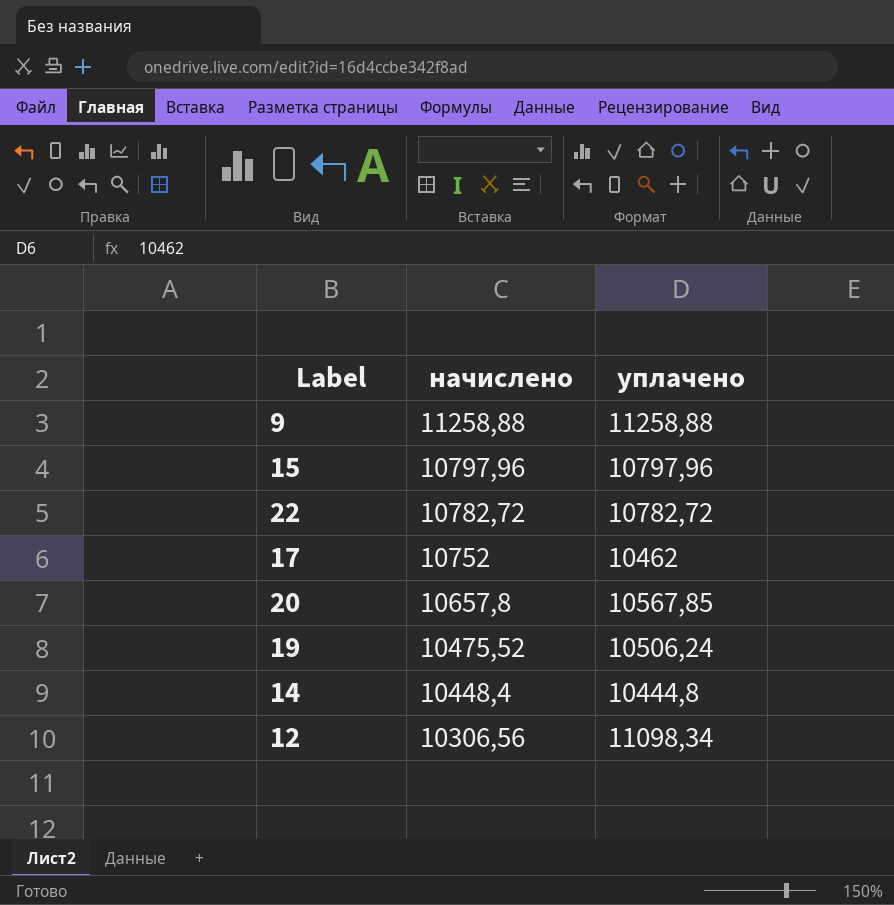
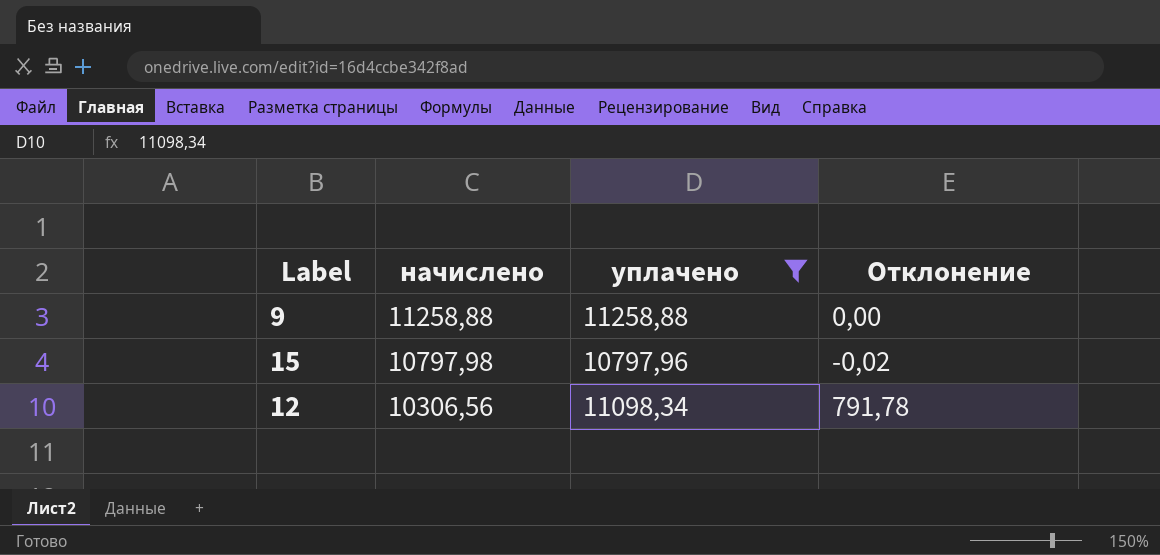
filter: none -> уплачено >= 10797,96
column Отклонение | formula: none -> [уплачено] - [начислено]
15 | начислено: 10797,96 -> 10797,98

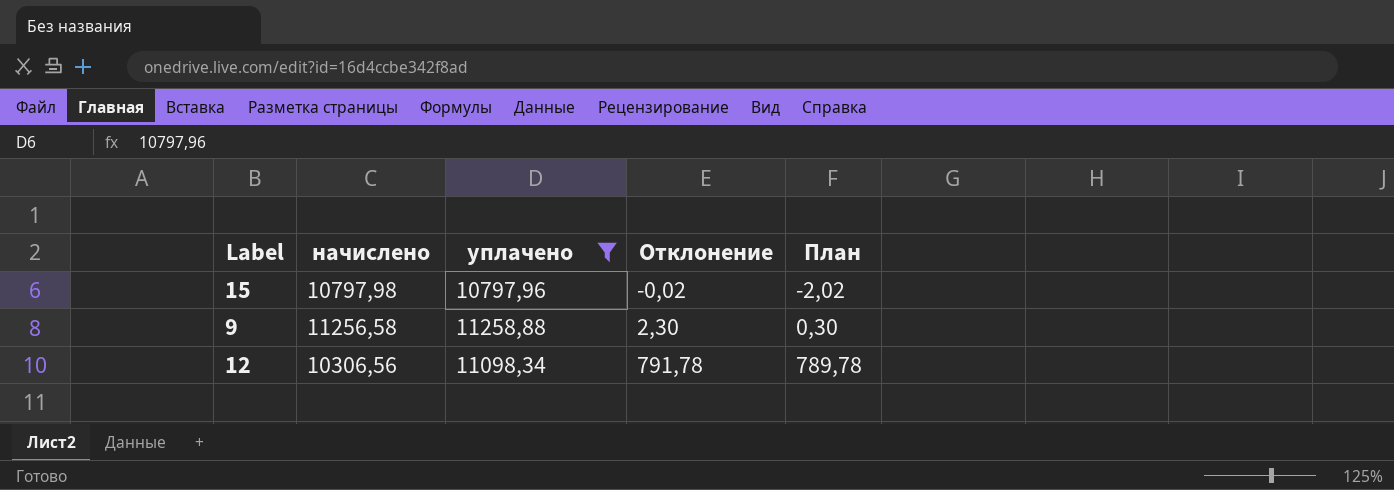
row order: начислено descending -> Отклонение ascending
column План | formula: none -> [Отклонение] - 2
9 | начислено: 11258,88 -> 11256,58
9 | Отклонение: 0,00 -> 2,30

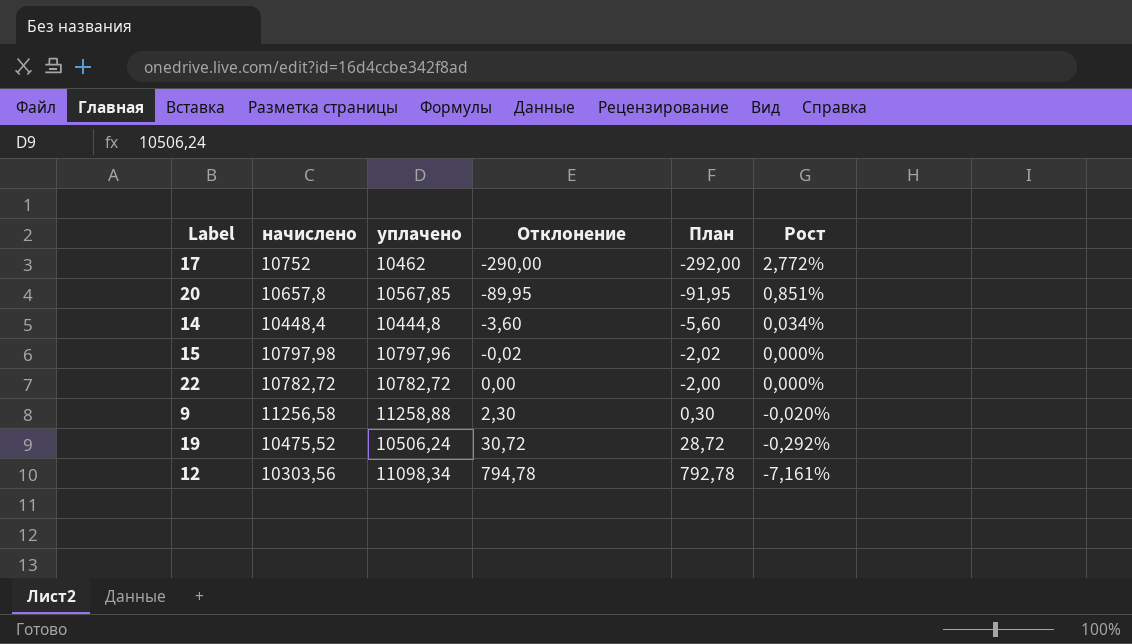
filter: уплачено >= 10797,96 -> none
column Рост | formula: none -> ([начислено] - [уплачено]) / [уплачено]
12 | начислено: 10306,56 -> 10303,56
12 | Отклонение: 791,78 -> 794,78
12 | План: 789,78 -> 792,78

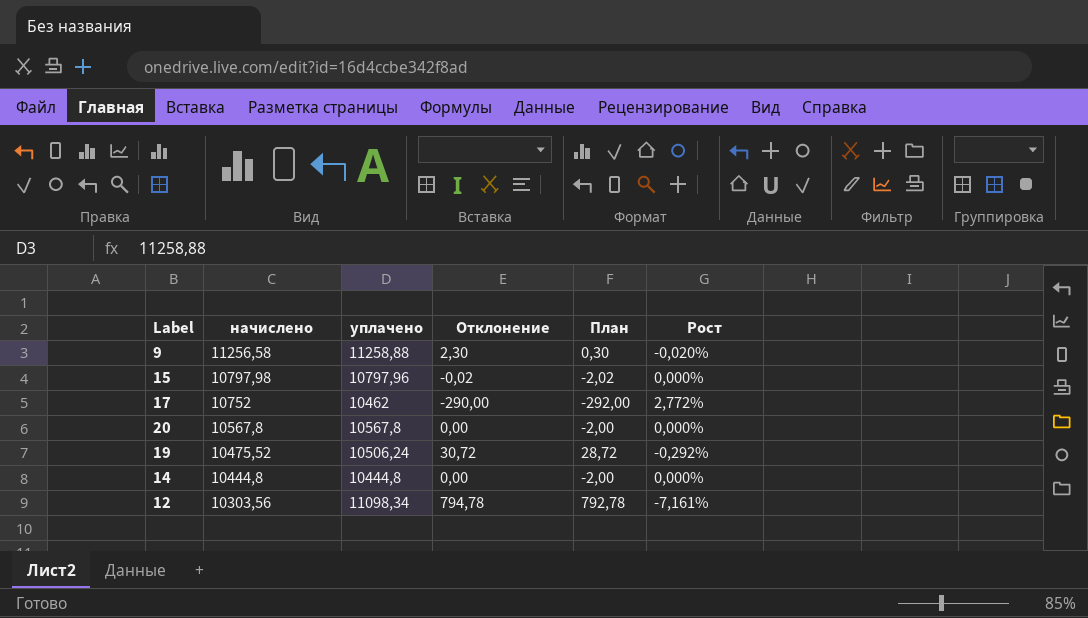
row order: Отклонение ascending -> начислено descending
row 22: 10782,72 | 10782,72 | 0,00 | -2,00 | 0,000% -> none
20 | начислено: 10657,8 -> 10567,8
20 | уплачено: 10567,85 -> 10567,8
20 | Отклонение: -89,95 -> 0,00
20 | План: -91,95 -> -2,00
20 | Рост: 0,851% -> 0,000%
14 | начислено: 10448,4 -> 10444,8
14 | Отклонение: -3,60 -> 0,00
14 | План: -5,60 -> -2,00
14 | Рост: 0,034% -> 0,000%

